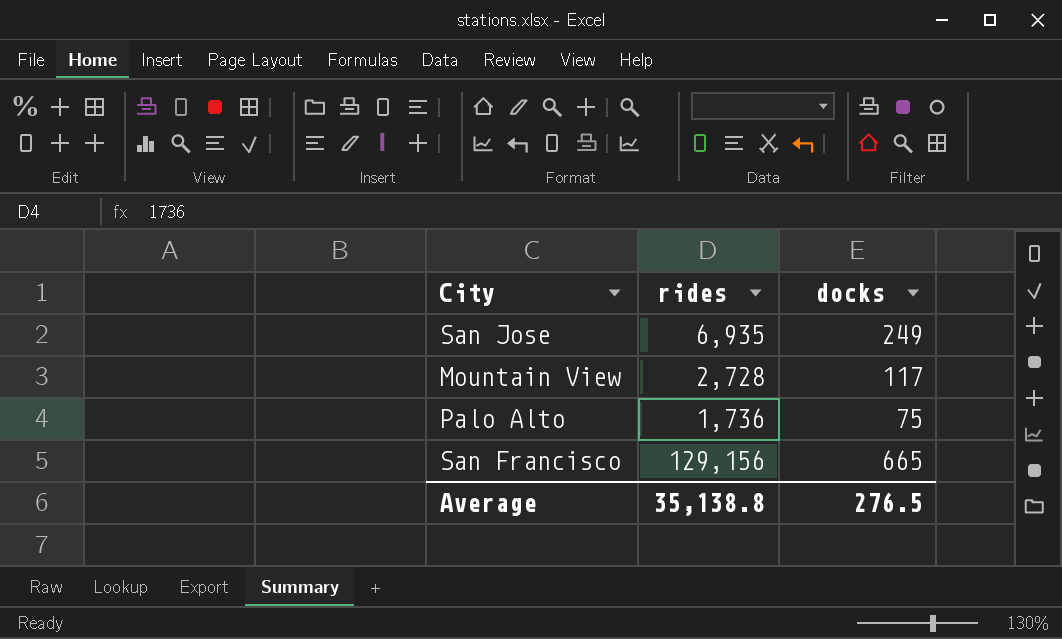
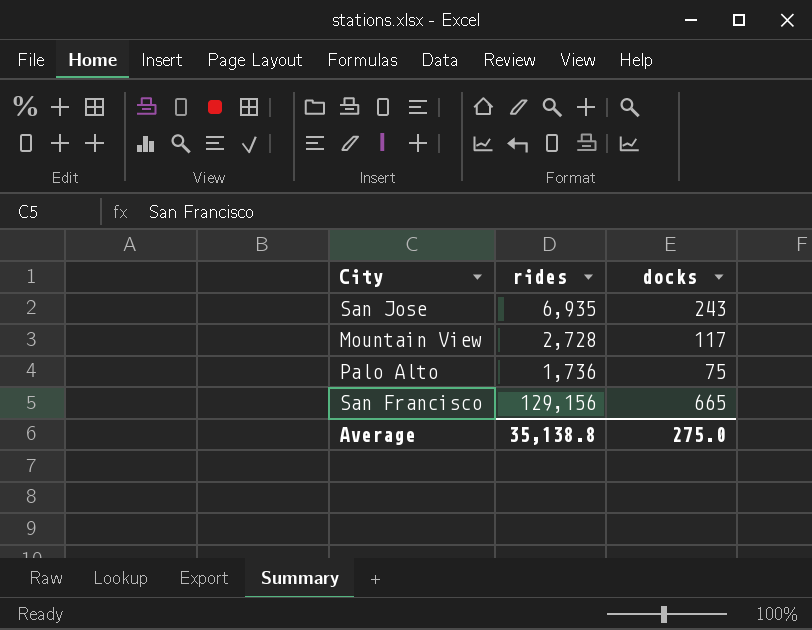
San Jose | docks: 249 -> 243
Average | docks: 276.5 -> 275.0

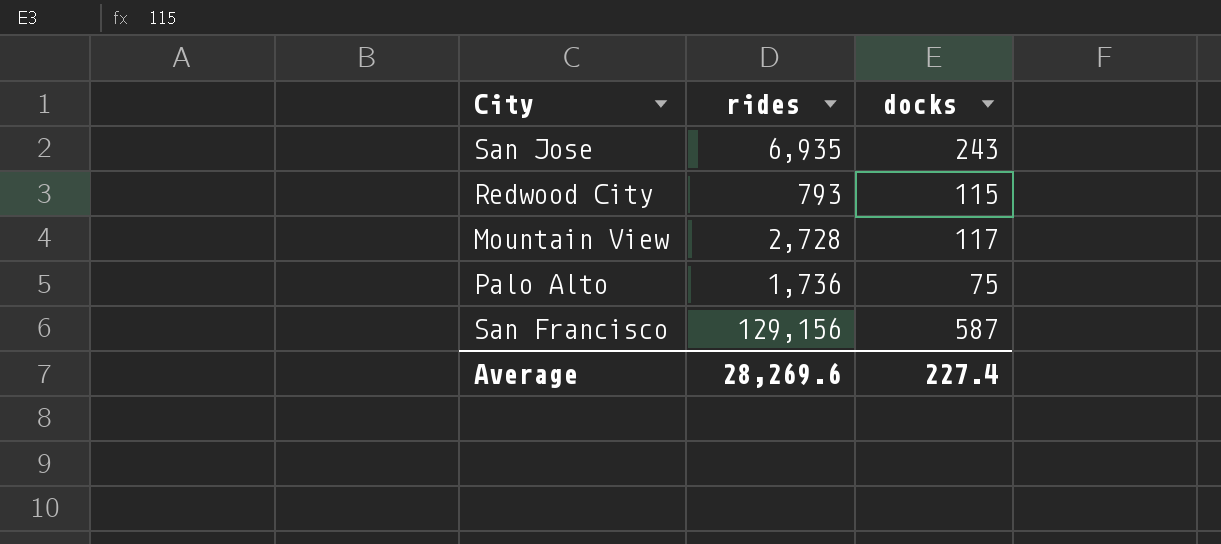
row Redwood City: none -> 793 | 115
San Francisco | docks: 665 -> 587
Average | rides: 35,138.8 -> 28,269.6
Average | docks: 275.0 -> 227.4

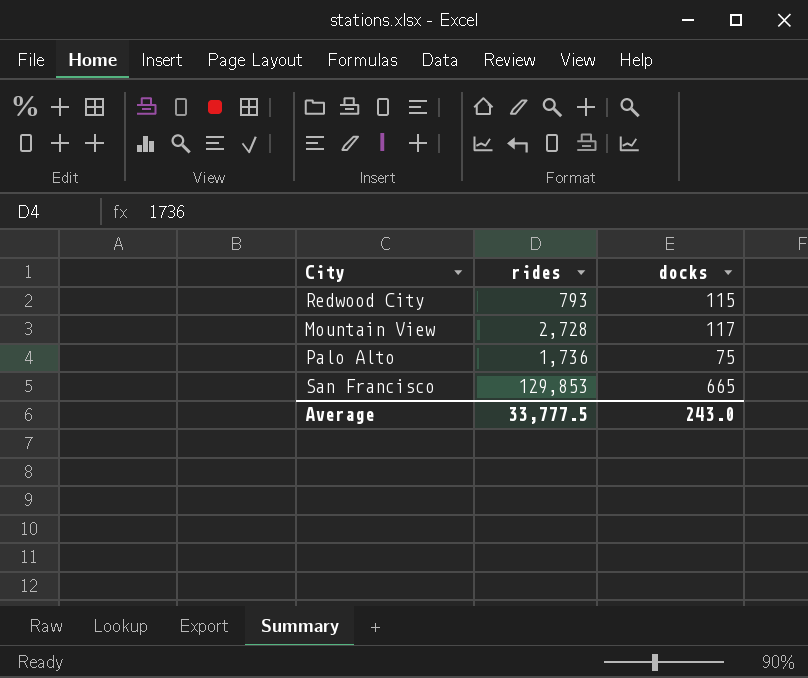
row San Jose: 6,935 | 243 -> none
San Francisco | rides: 129,156 -> 129,853
San Francisco | docks: 587 -> 665
Average | rides: 28,269.6 -> 33,777.5
Average | docks: 227.4 -> 243.0

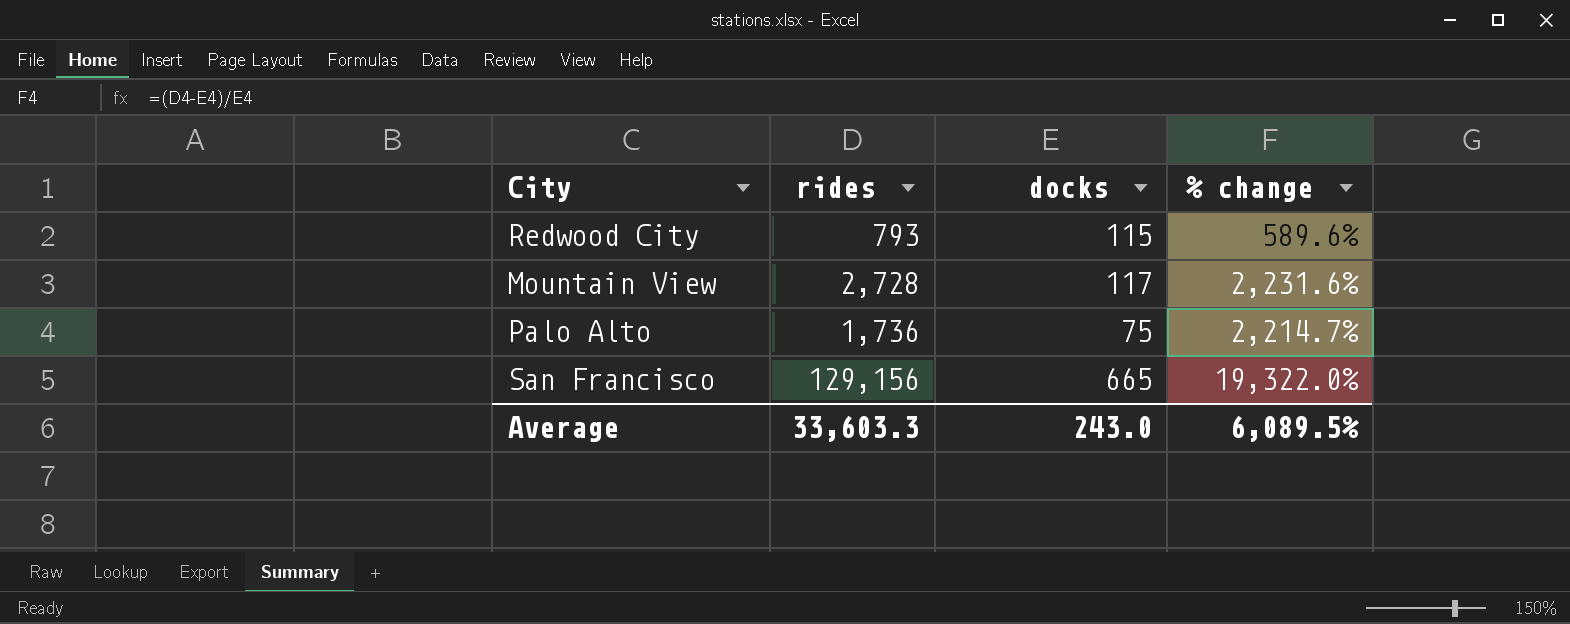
column % change | formula: none -> ([rides] - [docks]) / [docks]
San Francisco | rides: 129,853 -> 129,156
Average | rides: 33,777.5 -> 33,603.3

